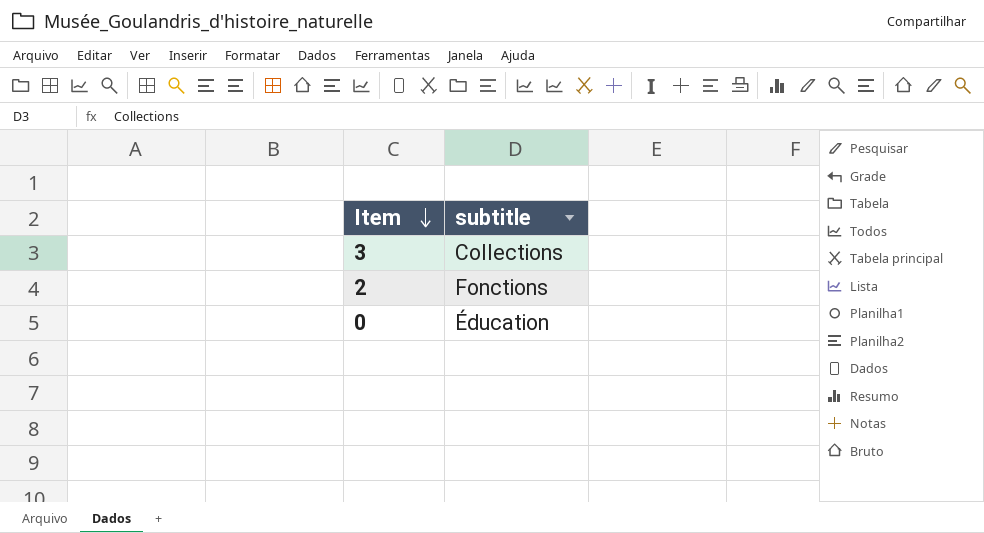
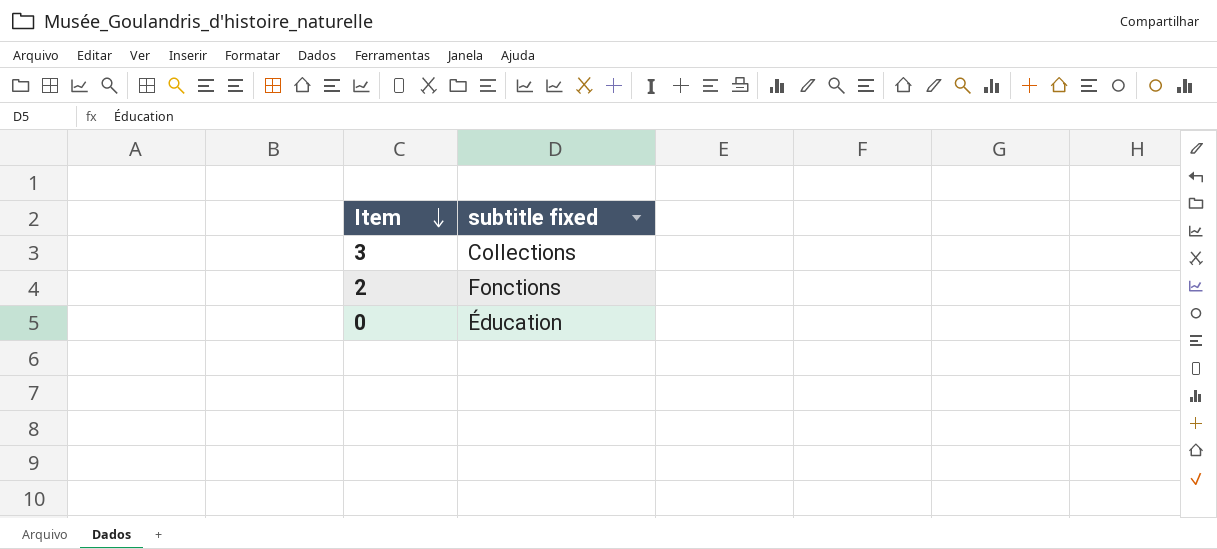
column name: subtitle -> subtitle fixed

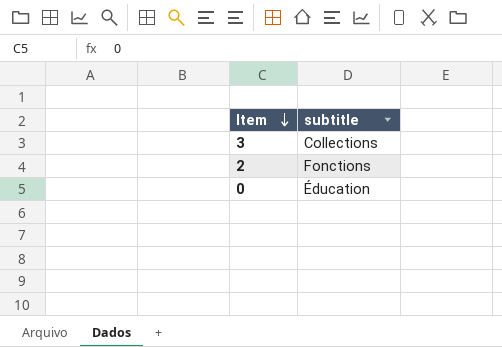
column name: subtitle fixed -> subtitle

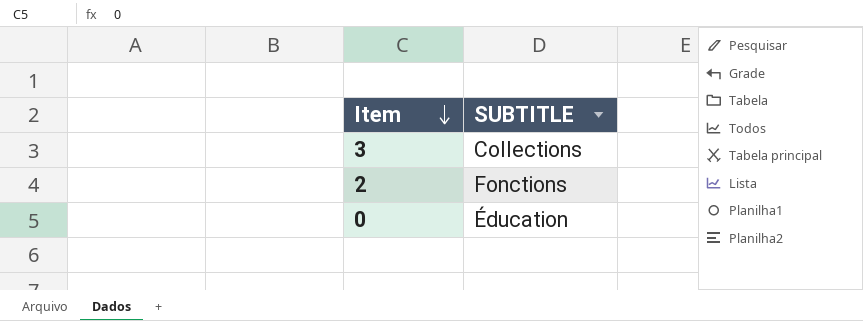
column name: subtitle -> SUBTITLE

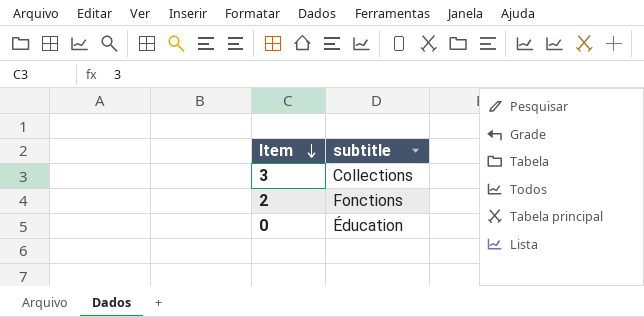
column name: SUBTITLE -> subtitle

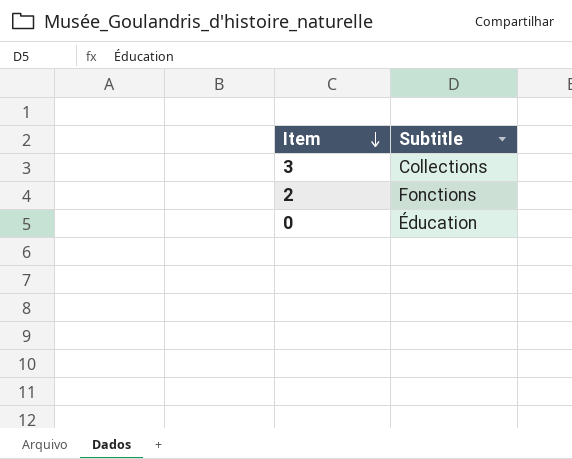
column name: subtitle -> Subtitle

